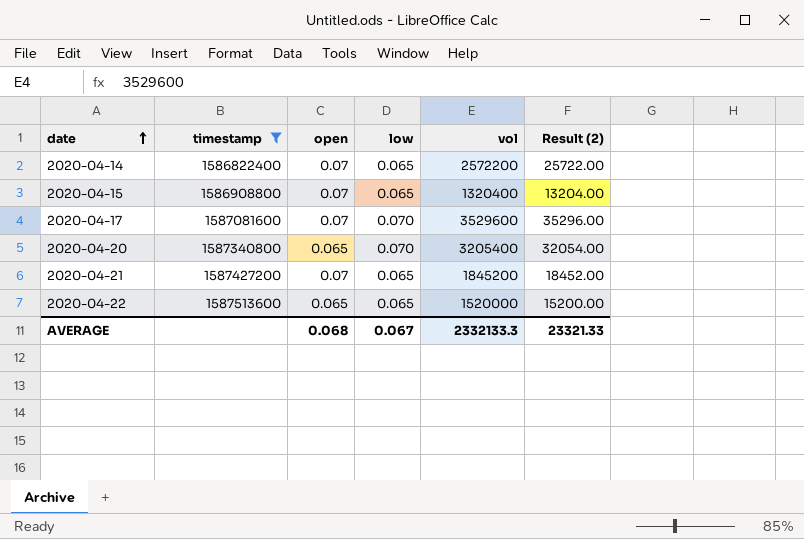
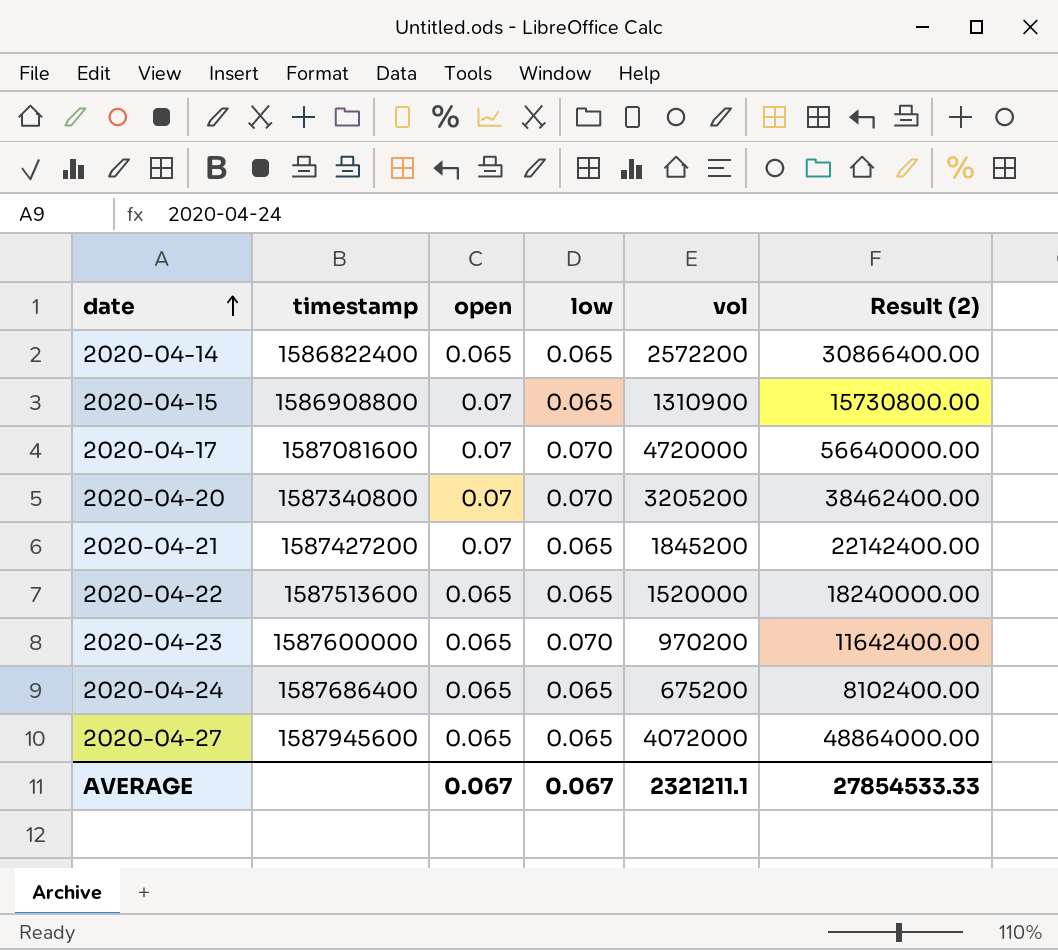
filter: timestamp <= 1587513600 -> none
column Result (2) | formula: [vol] * 0.01 -> [vol] * 12
2020-04-14 | open: 0.07 -> 0.065
2020-04-15 | vol: 1320400 -> 1310900
2020-04-17 | vol: 3529600 -> 4720000
2020-04-20 | open: 0.065 -> 0.07
2020-04-20 | vol: 3205400 -> 3205200
AVERAGE | open: 0.068 -> 0.067
AVERAGE | vol: 2332133.3 -> 2321211.1
AVERAGE | Result (2): 23321.33 -> 27854533.33

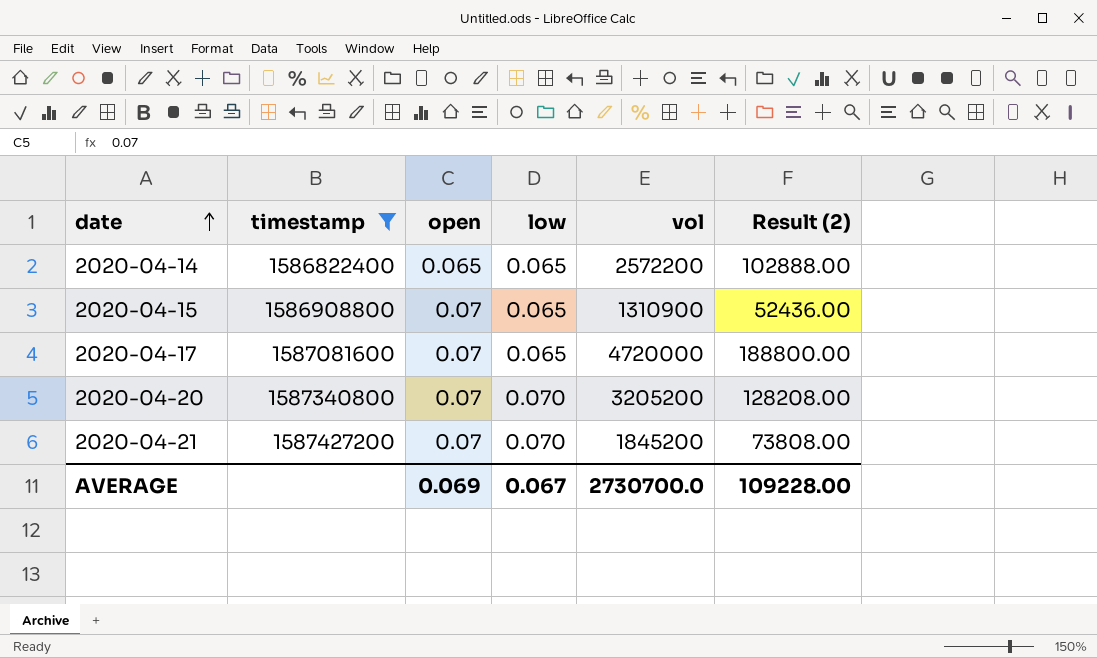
filter: none -> timestamp <= 1587427200
column Result (2) | formula: [vol] * 12 -> [vol] * 0.04
2020-04-17 | low: 0.070 -> 0.065
2020-04-21 | low: 0.065 -> 0.070
AVERAGE | open: 0.067 -> 0.069
AVERAGE | vol: 2321211.1 -> 2730700.0
AVERAGE | Result (2): 27854533.33 -> 109228.00

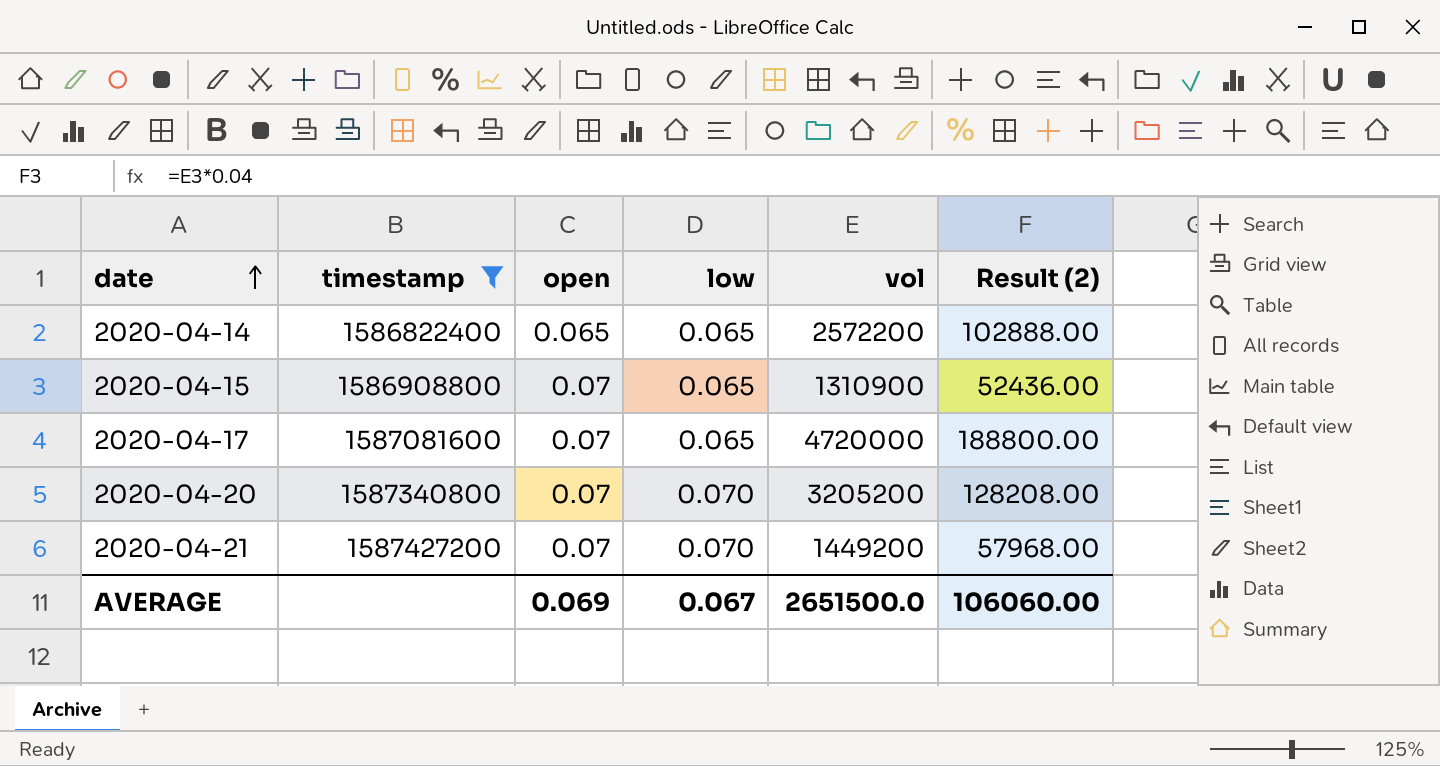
2020-04-21 | vol: 1845200 -> 1449200
2020-04-21 | Result (2): 73808.00 -> 57968.00
AVERAGE | vol: 2730700.0 -> 2651500.0
AVERAGE | Result (2): 109228.00 -> 106060.00

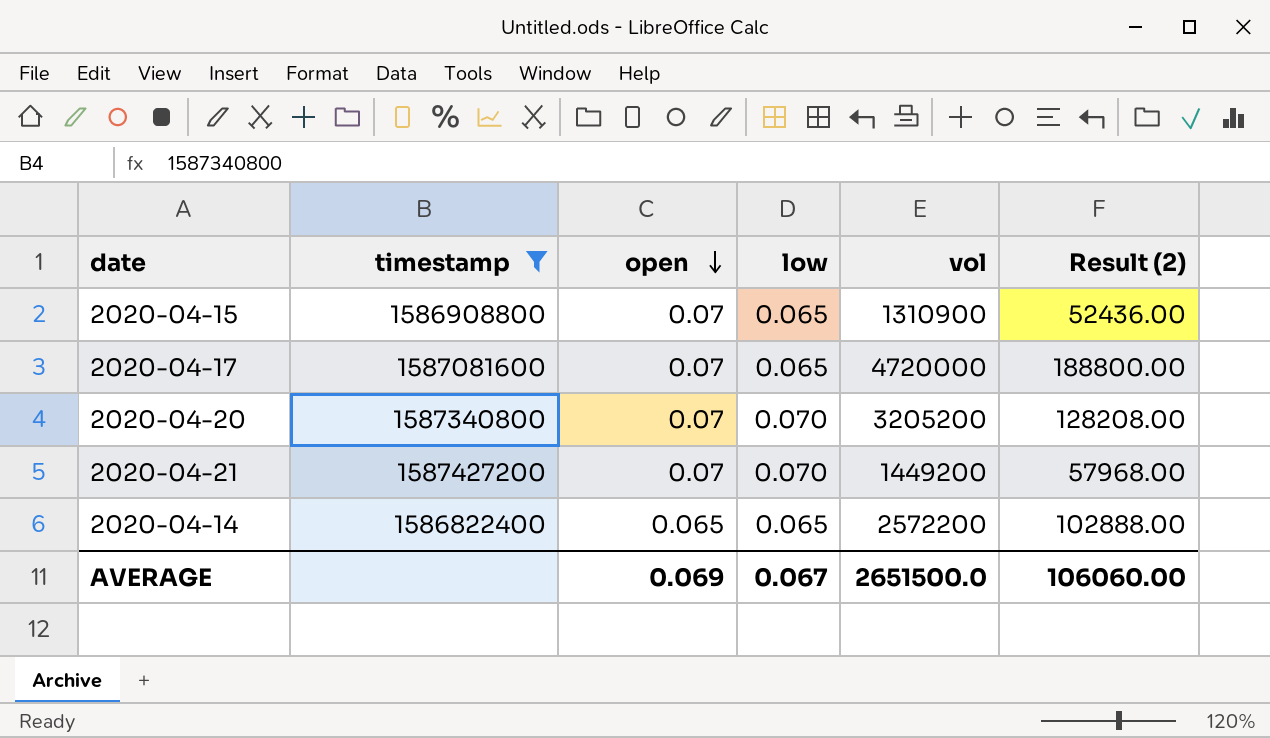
row order: date ascending -> open descending

